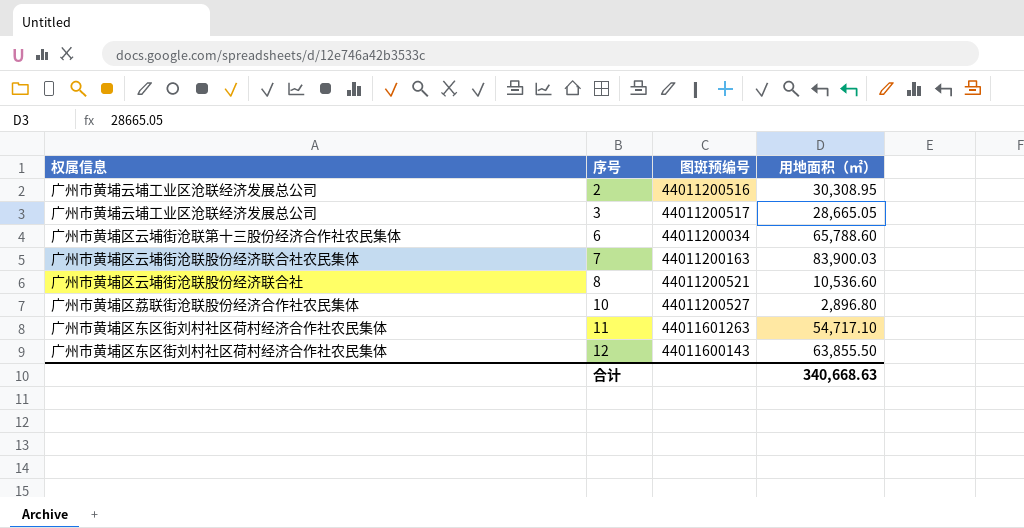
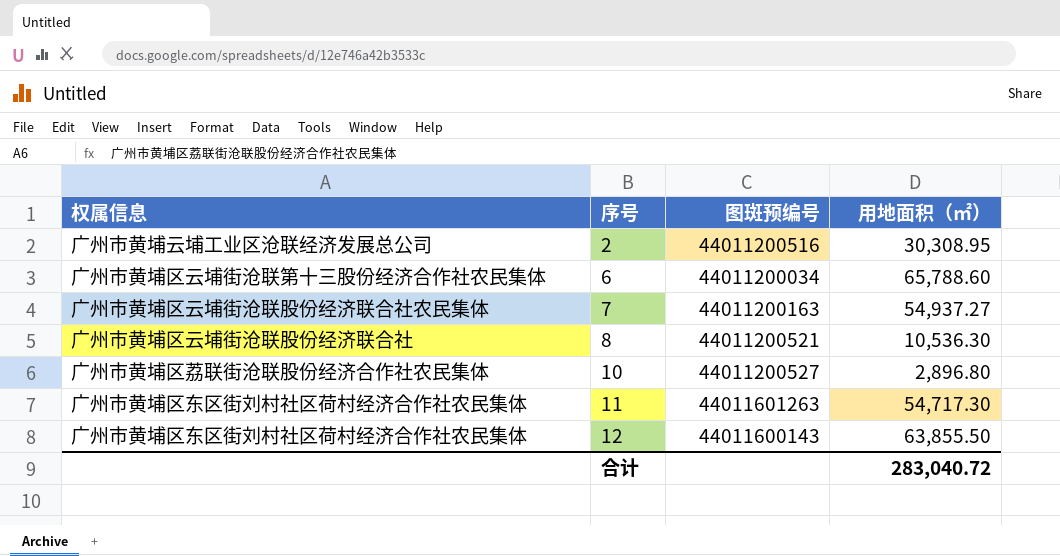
row 3: 广州市黄埔云埔工业区沧联经济发展总公司 | 44011200517 | 28,665.05 -> none
7 | 用地面积（㎡）: 83,900.03 -> 54,937.27
8 | 用地面积（㎡）: 10,536.60 -> 10,536.30
11 | 用地面积（㎡）: 54,717.10 -> 54,717.30
合计 | 用地面积（㎡）: 340,668.63 -> 283,040.72

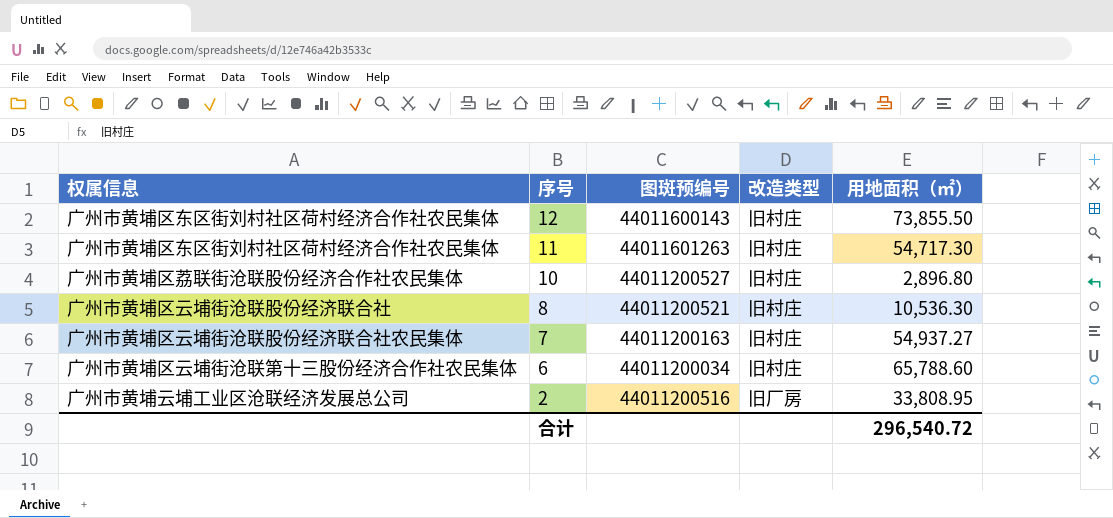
row order: 序号 ascending -> 序号 descending
column 改造类型 | position: none -> 4
12 | 用地面积（㎡）: 63,855.50 -> 73,855.50
2 | 用地面积（㎡）: 30,308.95 -> 33,808.95
合计 | 用地面积（㎡）: 283,040.72 -> 296,540.72

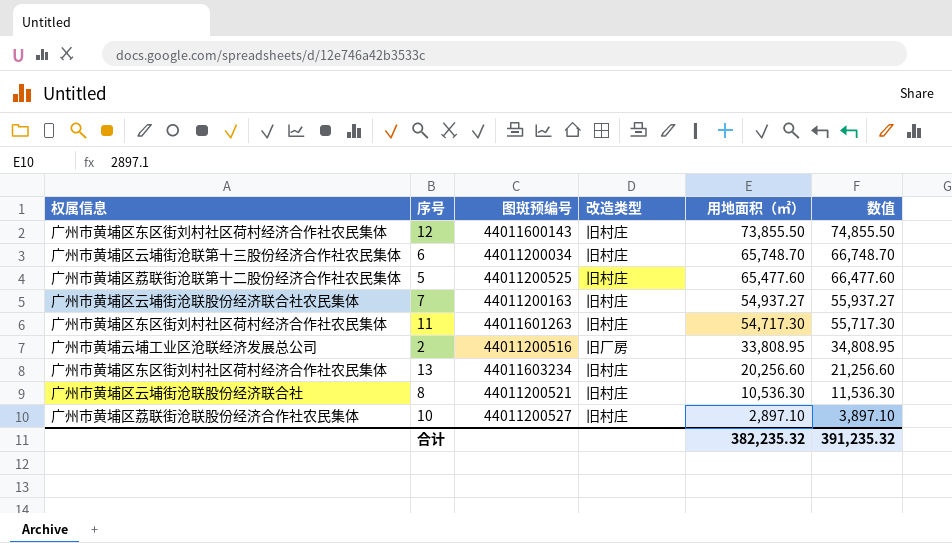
row order: 序号 descending -> 用地面积（㎡） descending
column 数值 | formula: none -> [用地面积（㎡）] + 1000
6 | 用地面积（㎡）: 65,788.60 -> 65,748.70
row 5: none -> 广州市黄埔区荔联街沧联第十二股份经济合作社农民集体 | 44011200525 | 旧村庄 | 65,477.60 | 66,477.60
row 13: none -> 广州市黄埔区东区街刘村社区荷村经济合作社农民集体 | 44011603234 | 旧村庄 | 20,256.60 | 21,256.60
10 | 用地面积（㎡）: 2,896.80 -> 2,897.10
合计 | 用地面积（㎡）: 296,540.72 -> 382,235.32

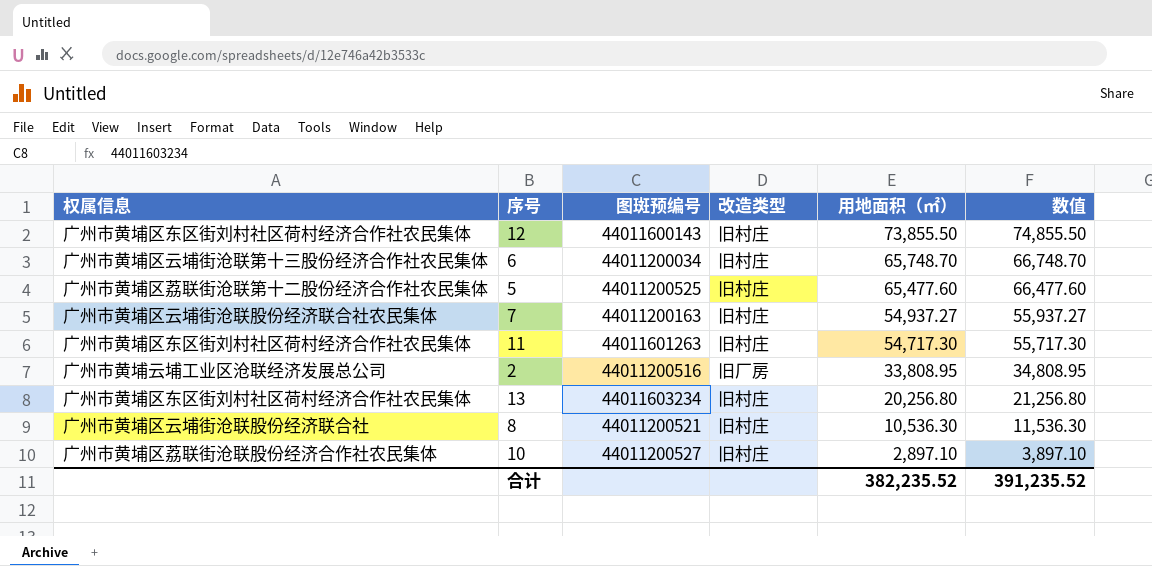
13 | 用地面积（㎡）: 20,256.60 -> 20,256.80
13 | 数值: 21,256.60 -> 21,256.80
合计 | 用地面积（㎡）: 382,235.32 -> 382,235.52
合计 | 数值: 391,235.32 -> 391,235.52

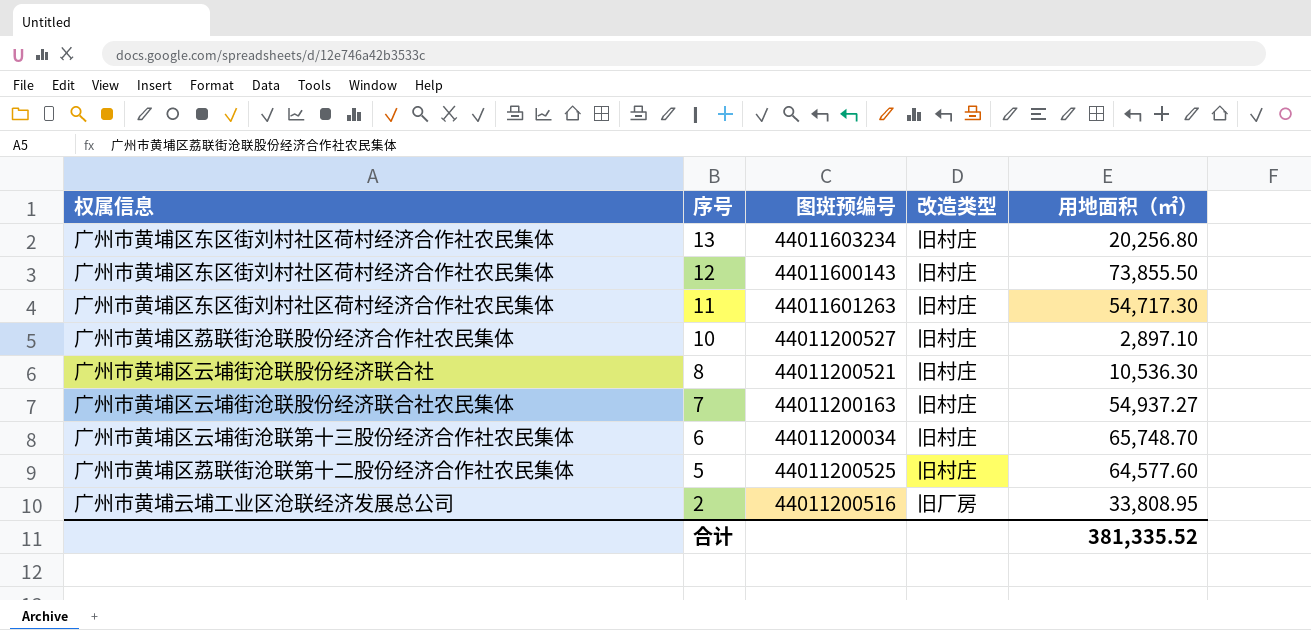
row order: 用地面积（㎡） descending -> 序号 descending
column 数值 | formula: [用地面积（㎡）] + 1000 -> none
5 | 用地面积（㎡）: 65,477.60 -> 64,577.60
合计 | 用地面积（㎡）: 382,235.52 -> 381,335.52

